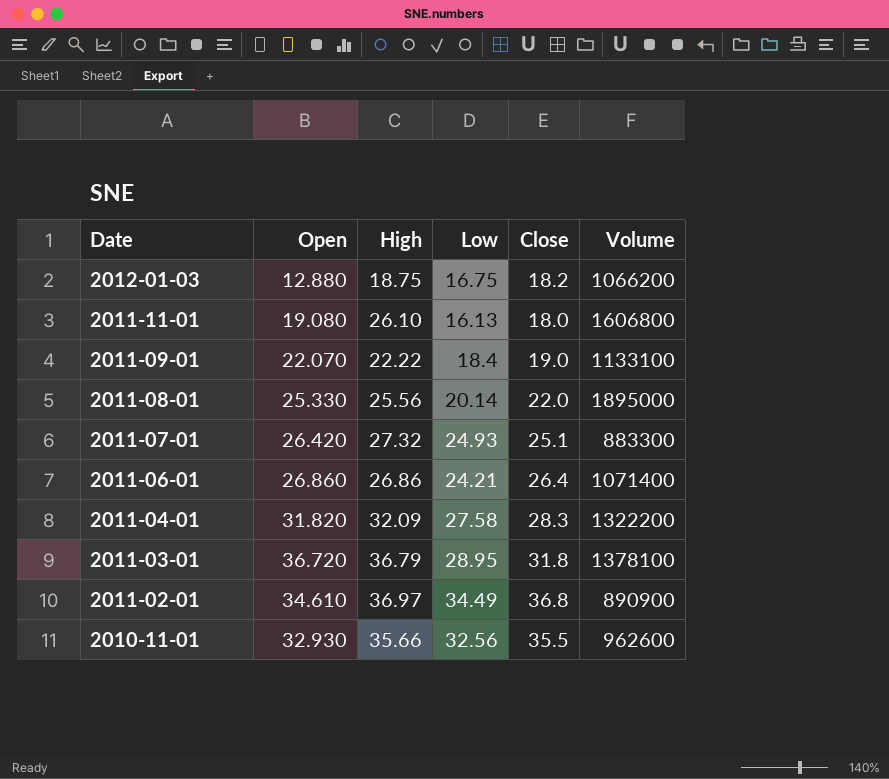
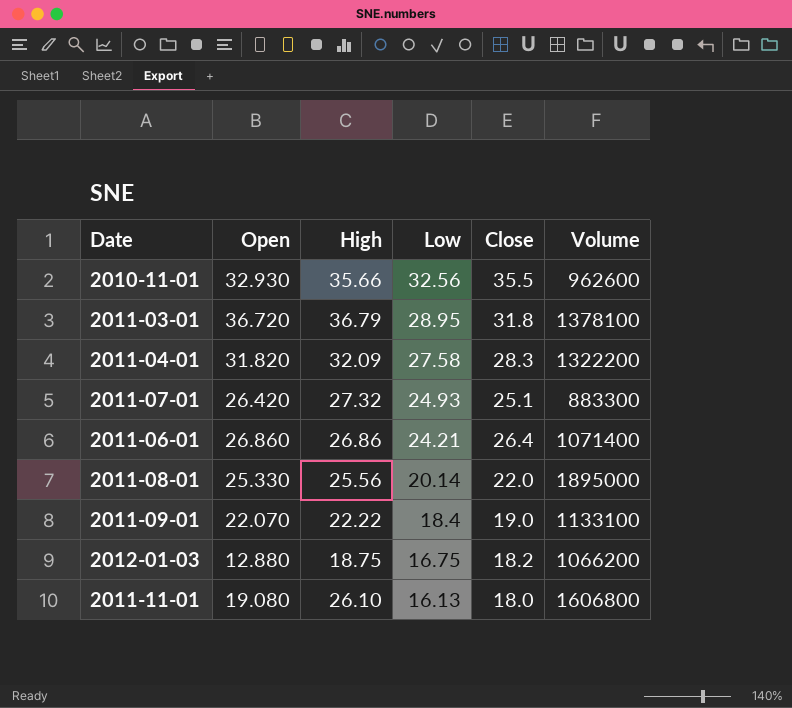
row order: Date descending -> Low descending
row 2011-02-01: 34.610 | 36.97 | 34.49 | 36.8 | 890900 -> none

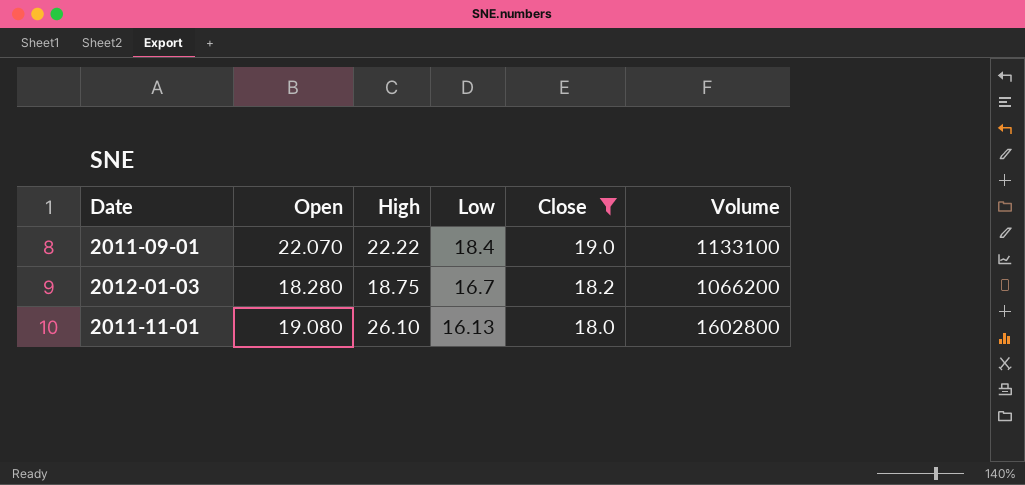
filter: none -> Close <= 19.0
2012-01-03 | Open: 12.880 -> 18.280
2012-01-03 | Low: 16.75 -> 16.7
2011-11-01 | Volume: 1606800 -> 1602800

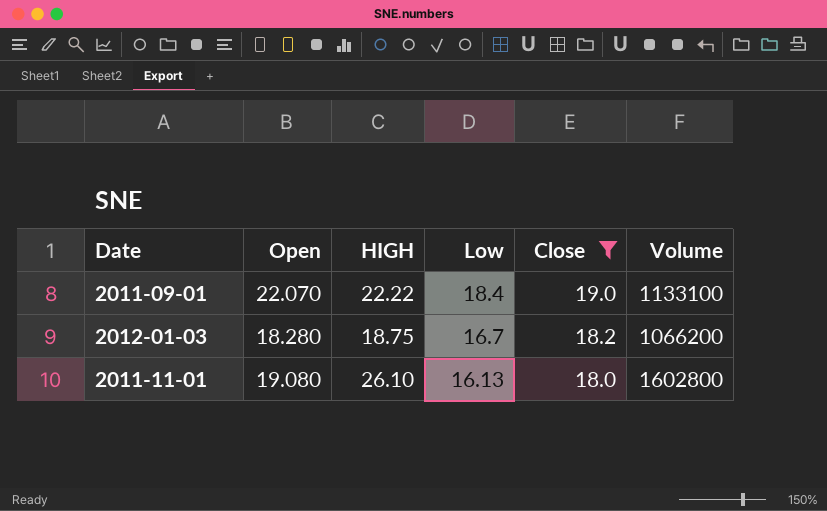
column name: High -> HIGH

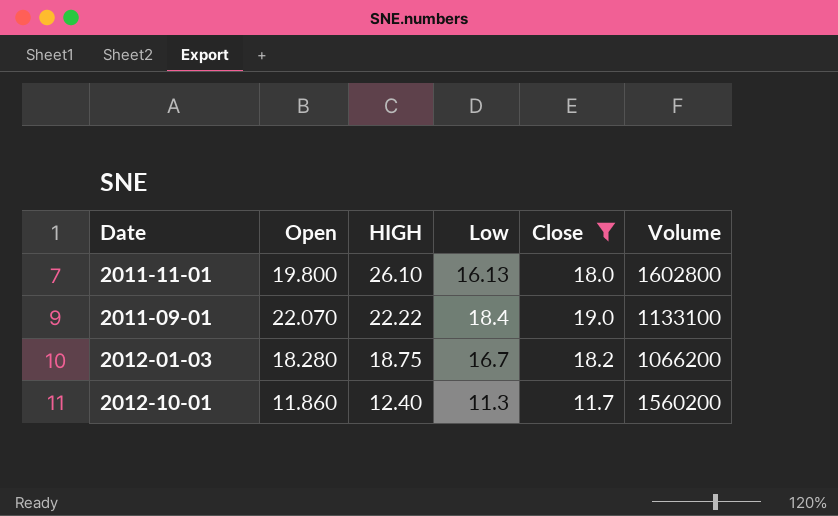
row order: Low descending -> HIGH descending
2011-11-01 | Open: 19.080 -> 19.800
row 2012-10-01: none -> 11.860 | 12.40 | 11.3 | 11.7 | 1560200

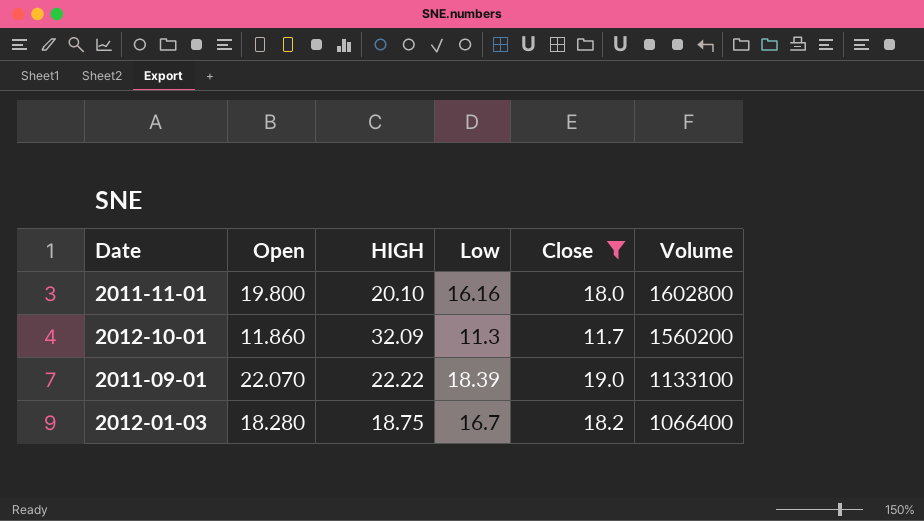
row order: HIGH descending -> Volume descending
2011-11-01 | HIGH: 26.10 -> 20.10
2011-11-01 | Low: 16.13 -> 16.16
2012-10-01 | HIGH: 12.40 -> 32.09
2011-09-01 | Low: 18.4 -> 18.39
2012-01-03 | Volume: 1066200 -> 1066400

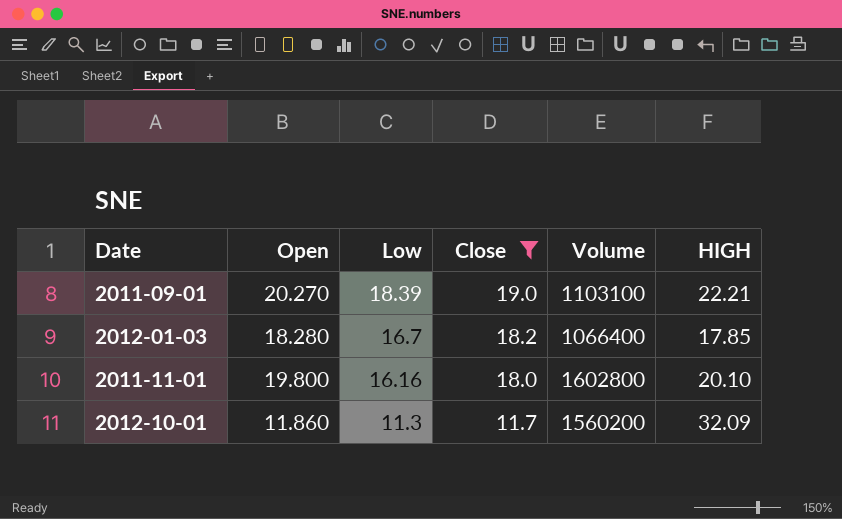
row order: Volume descending -> Low descending
column HIGH | position: 3 -> 6
2011-09-01 | Open: 22.070 -> 20.270
2011-09-01 | Volume: 1133100 -> 1103100
2011-09-01 | HIGH: 22.22 -> 22.21
2012-01-03 | HIGH: 18.75 -> 17.85

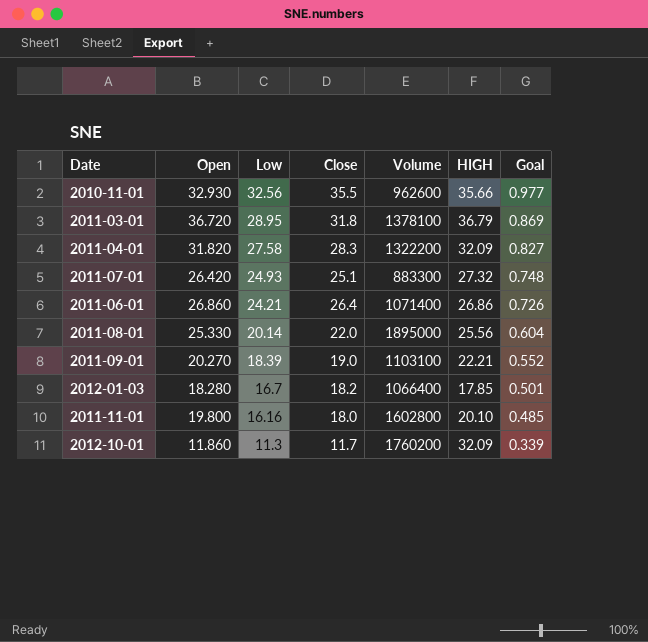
filter: Close <= 19.0 -> none
column Goal | formula: none -> [Low] * 0.03
2012-10-01 | Volume: 1560200 -> 1760200

